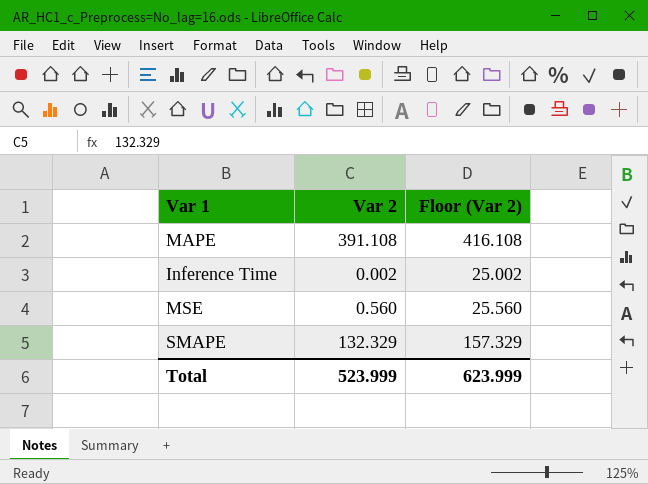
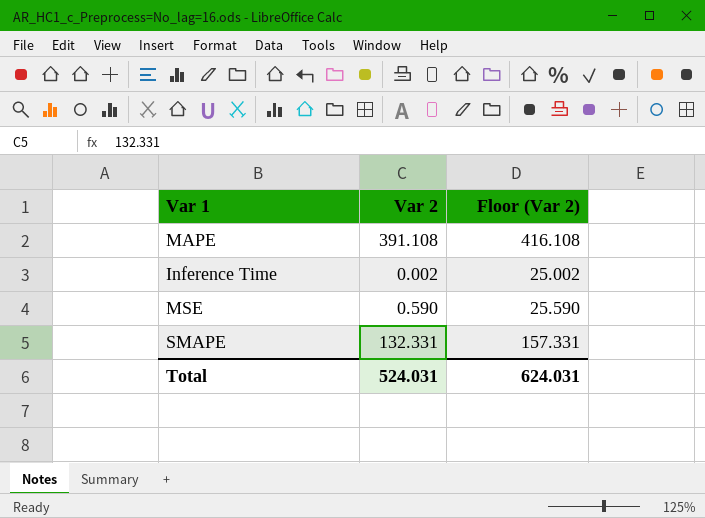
MSE | Var 2: 0.560 -> 0.590
MSE | Floor (Var 2): 25.560 -> 25.590
SMAPE | Var 2: 132.329 -> 132.331
SMAPE | Floor (Var 2): 157.329 -> 157.331
Total | Var 2: 523.999 -> 524.031
Total | Floor (Var 2): 623.999 -> 624.031

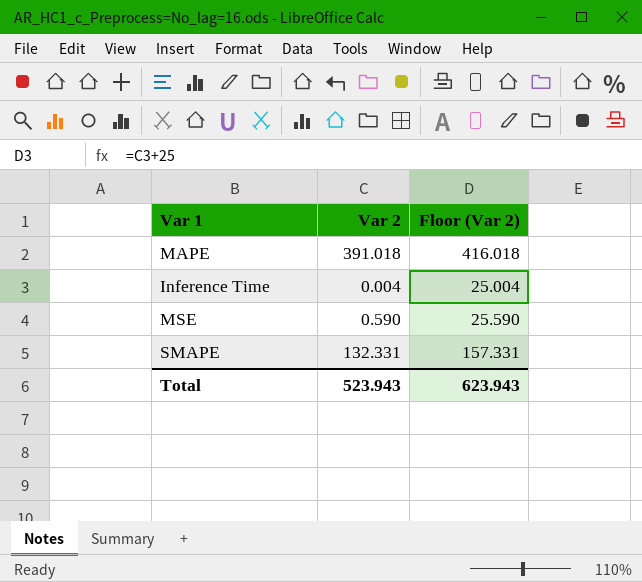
MAPE | Var 2: 391.108 -> 391.018
MAPE | Floor (Var 2): 416.108 -> 416.018
Inference Time | Var 2: 0.002 -> 0.004
Inference Time | Floor (Var 2): 25.002 -> 25.004
Total | Var 2: 524.031 -> 523.943
Total | Floor (Var 2): 624.031 -> 623.943

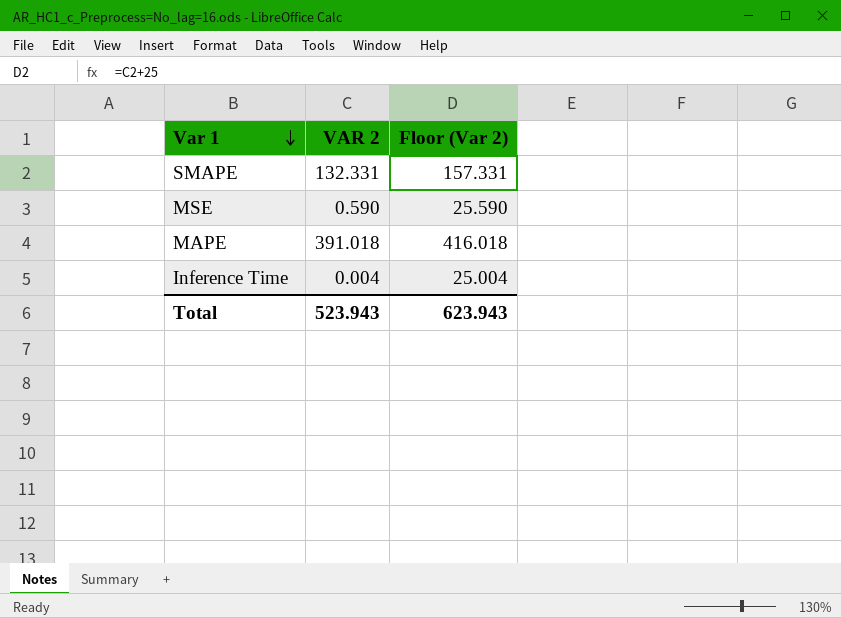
row order: none -> Var 1 descending
column name: Var 2 -> VAR 2

